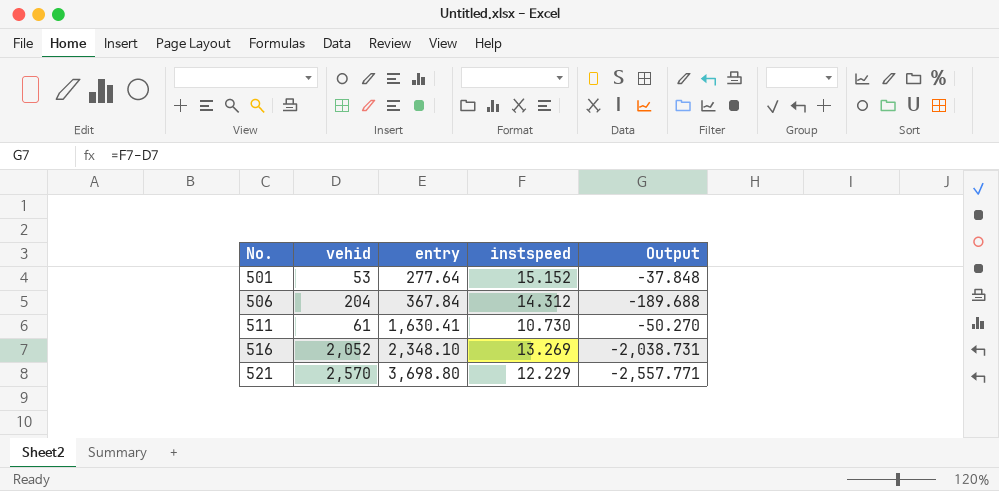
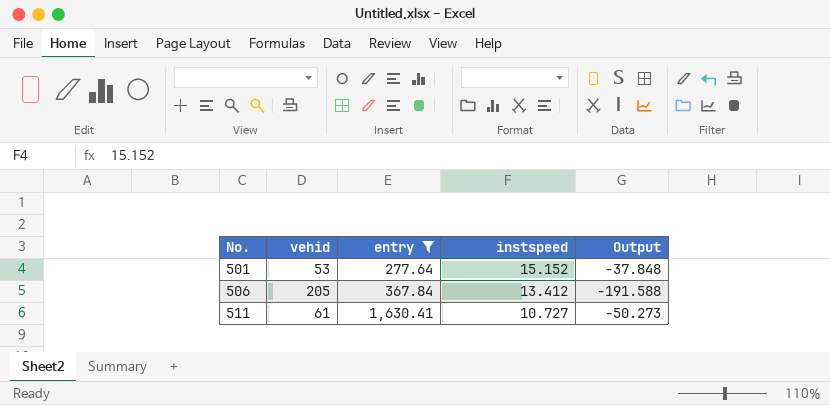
filter: none -> entry <= 1,630.41
506 | vehid: 204 -> 205
506 | instspeed: 14.312 -> 13.412
506 | Output: -189.688 -> -191.588
511 | instspeed: 10.730 -> 10.727
511 | Output: -50.270 -> -50.273

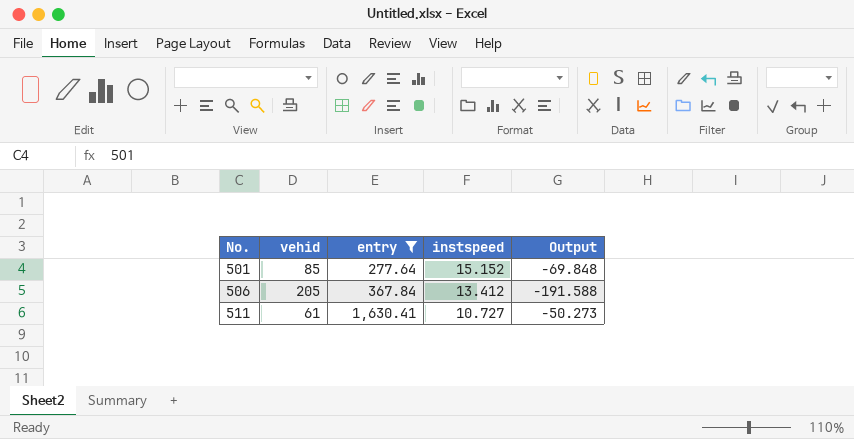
501 | vehid: 53 -> 85
501 | Output: -37.848 -> -69.848

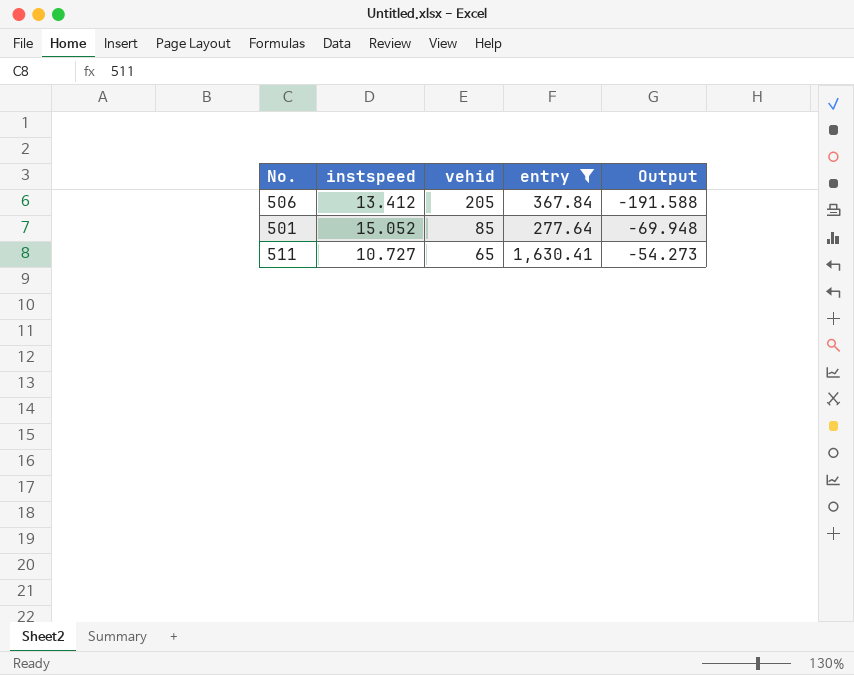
row order: No. ascending -> vehid descending
column instspeed | position: 4 -> 2
501 | instspeed: 15.152 -> 15.052
501 | Output: -69.848 -> -69.948
511 | vehid: 61 -> 65
511 | Output: -50.273 -> -54.273

